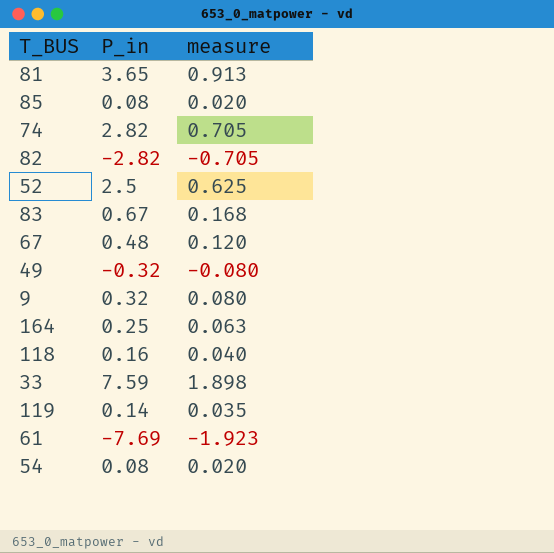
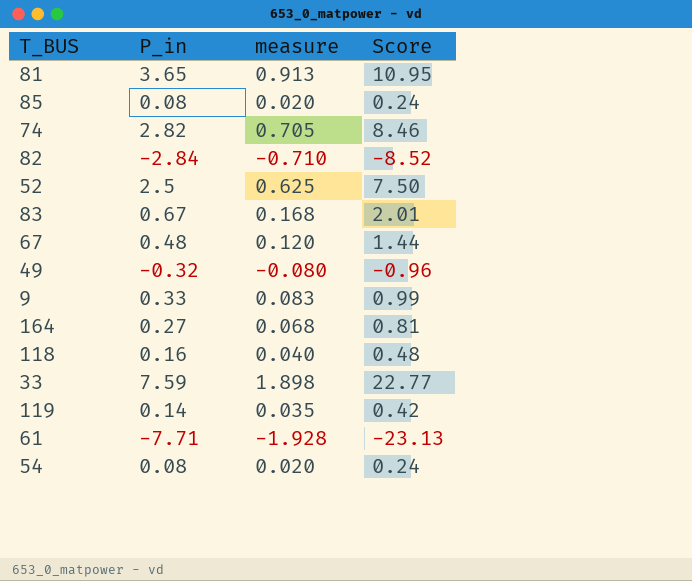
column Score | formula: none -> [P_in] * 3
82 | P_in: -2.82 -> -2.84
82 | measure: -0.705 -> -0.710
9 | P_in: 0.32 -> 0.33
9 | measure: 0.080 -> 0.083
164 | P_in: 0.25 -> 0.27
164 | measure: 0.063 -> 0.068
61 | P_in: -7.69 -> -7.71
61 | measure: -1.923 -> -1.928

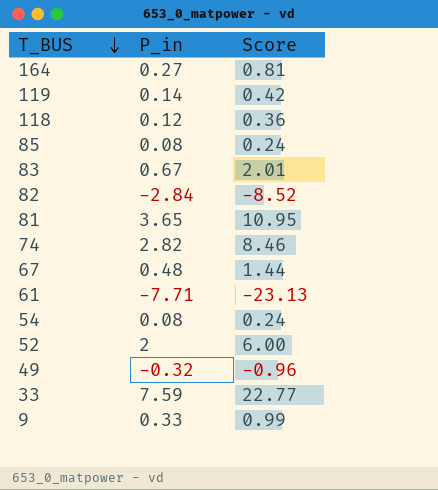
row order: none -> T_BUS descending
column measure | formula: [P_in] * 0.25 -> none
118 | P_in: 0.16 -> 0.12
118 | Score: 0.48 -> 0.36
52 | P_in: 2.5 -> 2
52 | Score: 7.50 -> 6.00

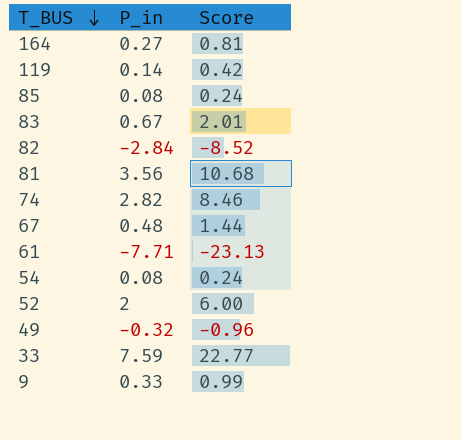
row 118: 0.12 | 0.36 -> none
81 | P_in: 3.65 -> 3.56
81 | Score: 10.95 -> 10.68

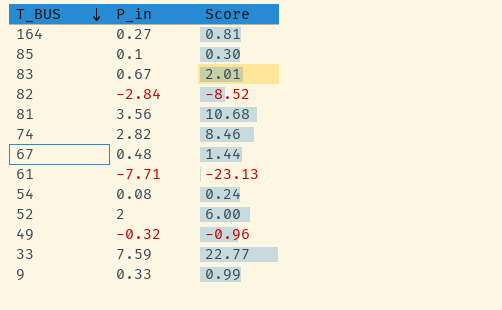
row 119: 0.14 | 0.42 -> none
85 | P_in: 0.08 -> 0.1
85 | Score: 0.24 -> 0.30

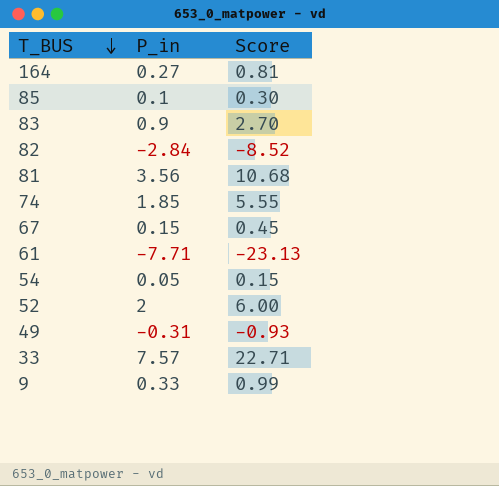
83 | P_in: 0.67 -> 0.9
83 | Score: 2.01 -> 2.70
74 | P_in: 2.82 -> 1.85
74 | Score: 8.46 -> 5.55
67 | P_in: 0.48 -> 0.15
67 | Score: 1.44 -> 0.45
54 | P_in: 0.08 -> 0.05
54 | Score: 0.24 -> 0.15
49 | P_in: -0.32 -> -0.31
49 | Score: -0.96 -> -0.93
33 | P_in: 7.59 -> 7.57
33 | Score: 22.77 -> 22.71

